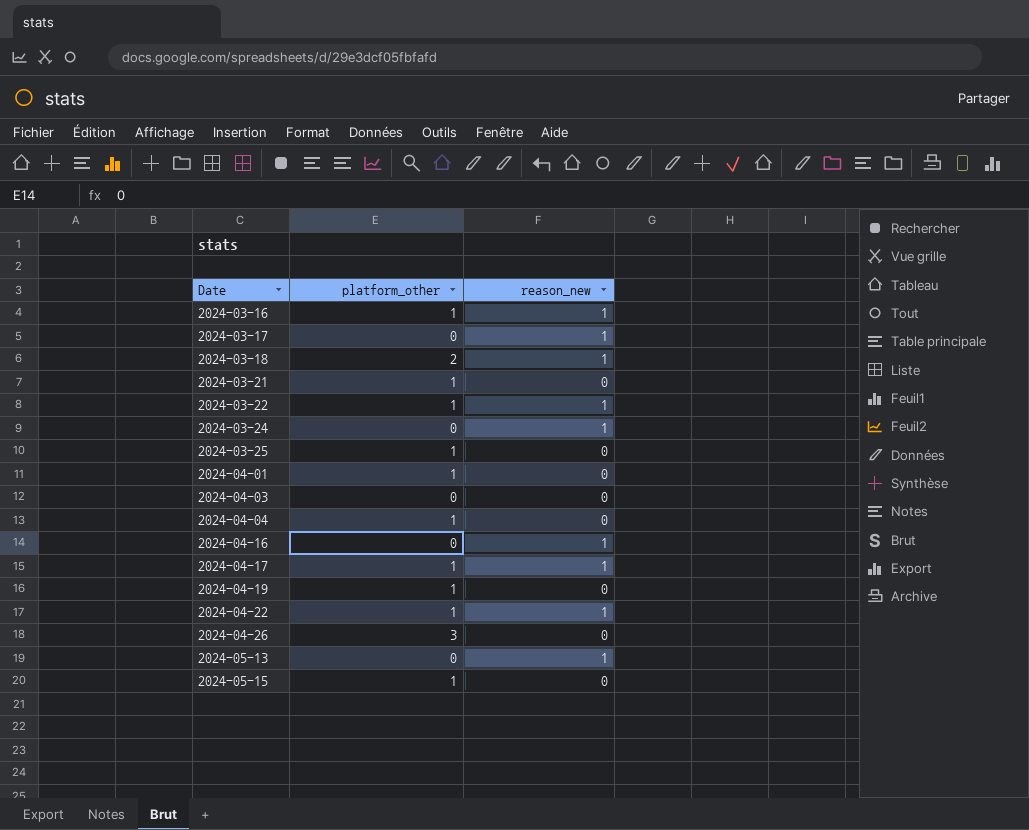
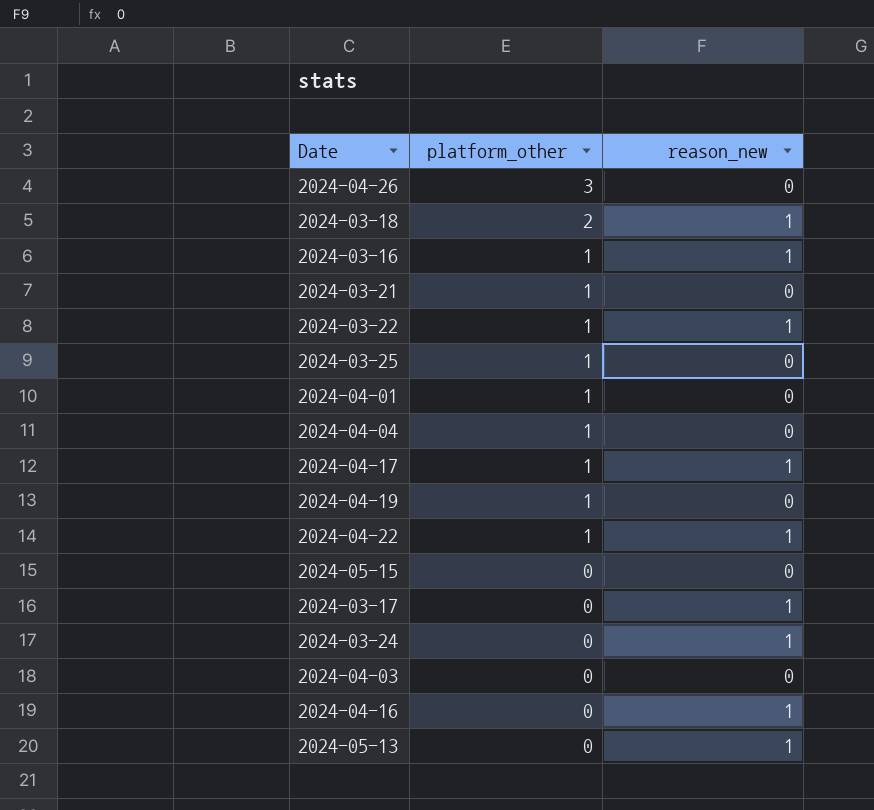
row order: Date ascending -> platform_other descending
2024-05-15 | platform_other: 1 -> 0

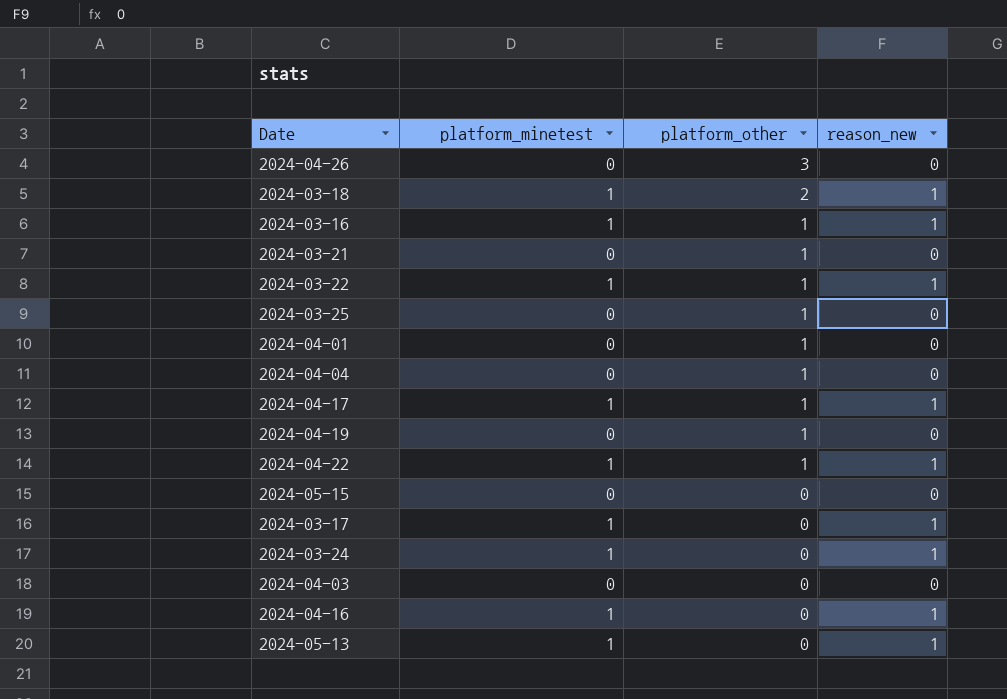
column platform_minetest | position: none -> 2

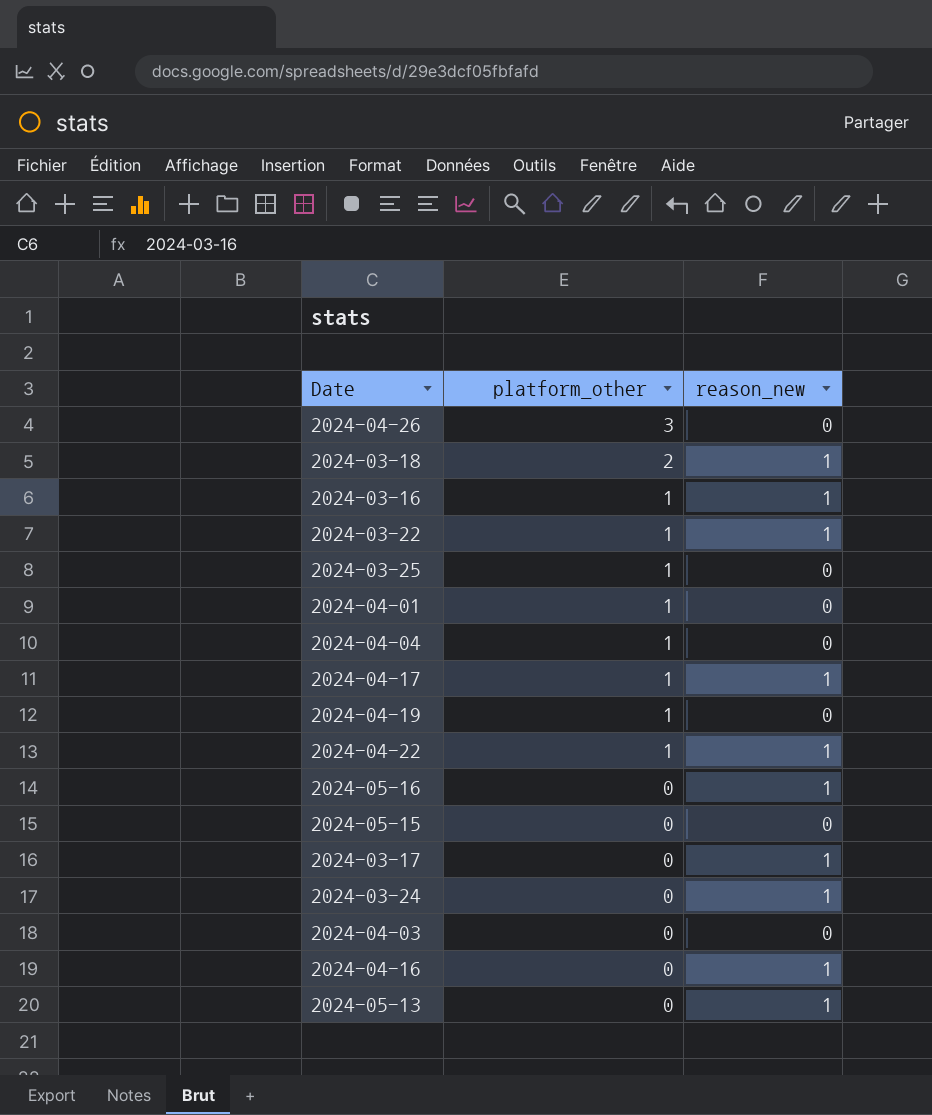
column platform_minetest | position: 2 -> none
row 2024-03-21: 0 | 1 | 0 -> none
row 2024-05-16: none -> 0 | 1

